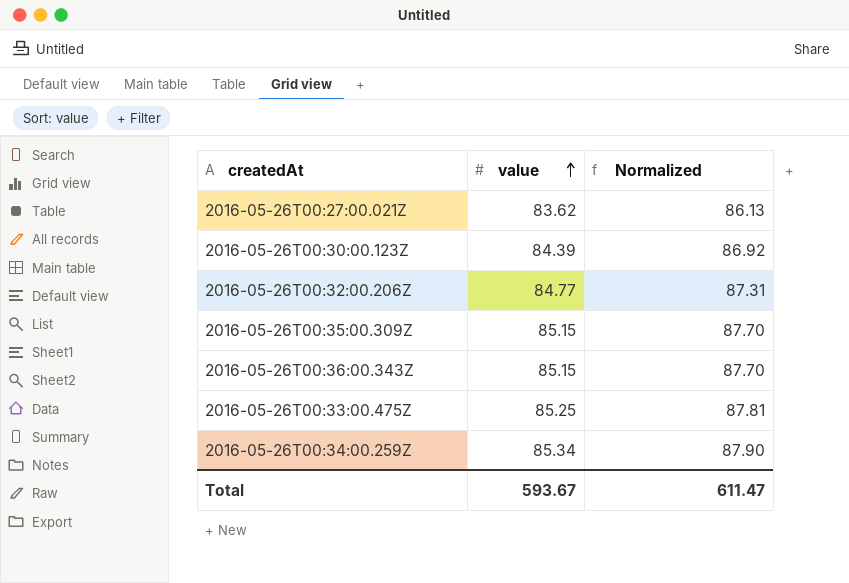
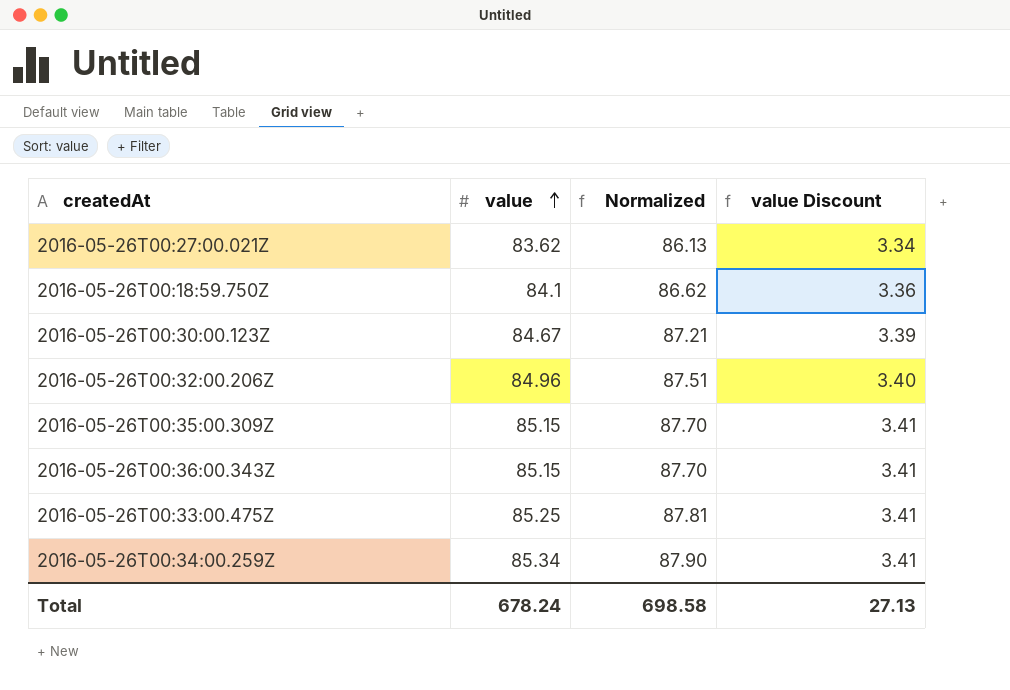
column value Discount | formula: none -> [value] * 0.04
row 2016-05-26T00:18:59.750Z: none -> 84.1 | 86.62 | 3.36
2016-05-26T00:30:00.123Z | value: 84.39 -> 84.67
2016-05-26T00:30:00.123Z | Normalized: 86.92 -> 87.21
2016-05-26T00:32:00.206Z | value: 84.77 -> 84.96
2016-05-26T00:32:00.206Z | Normalized: 87.31 -> 87.51
Total | value: 593.67 -> 678.24
Total | Normalized: 611.47 -> 698.58

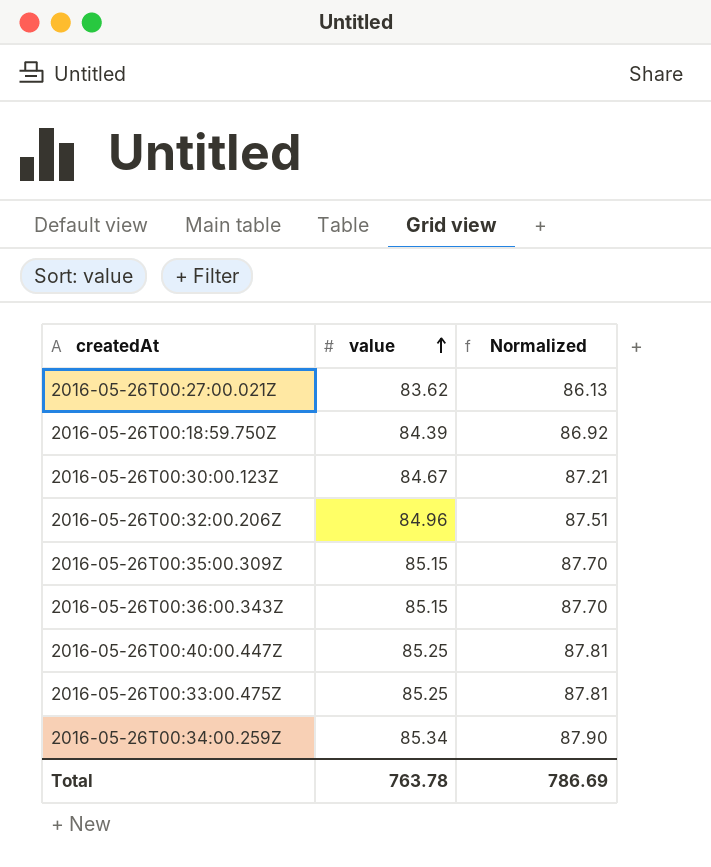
column value Discount | formula: [value] * 0.04 -> none
2016-05-26T00:18:59.750Z | value: 84.1 -> 84.39
2016-05-26T00:18:59.750Z | Normalized: 86.62 -> 86.92
row 2016-05-26T00:40:00.447Z: none -> 85.25 | 87.81
Total | value: 678.24 -> 763.78
Total | Normalized: 698.58 -> 786.69

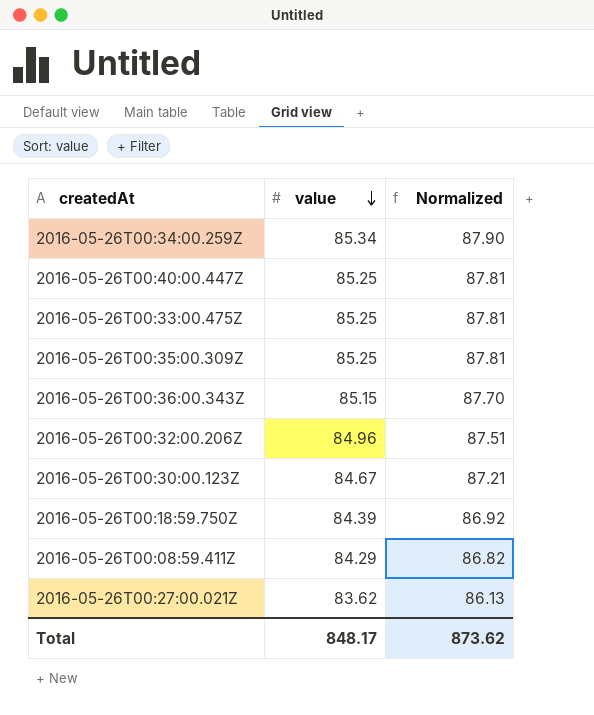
row order: value ascending -> value descending
2016-05-26T00:35:00.309Z | value: 85.15 -> 85.25
2016-05-26T00:35:00.309Z | Normalized: 87.70 -> 87.81
row 2016-05-26T00:08:59.411Z: none -> 84.29 | 86.82
Total | value: 763.78 -> 848.17
Total | Normalized: 786.69 -> 873.62

